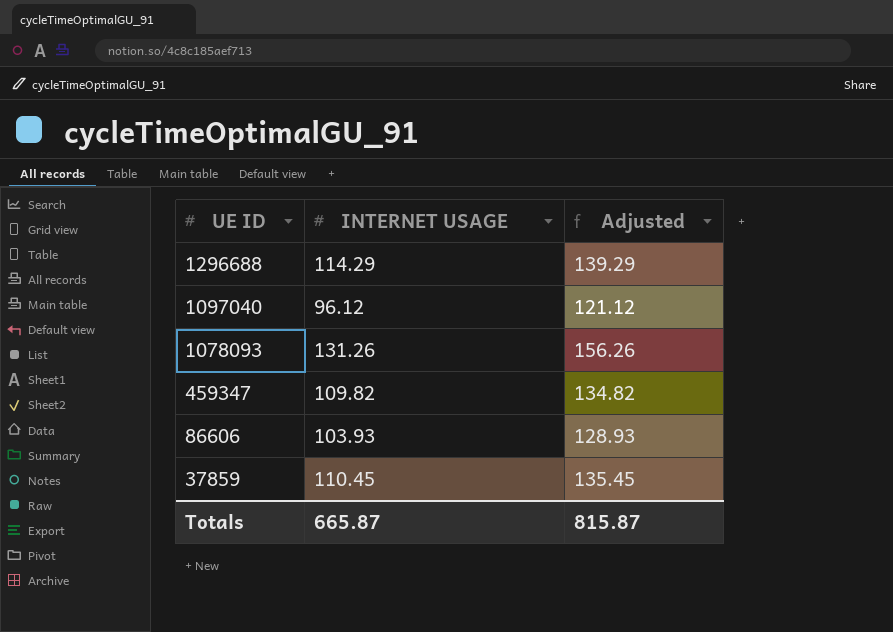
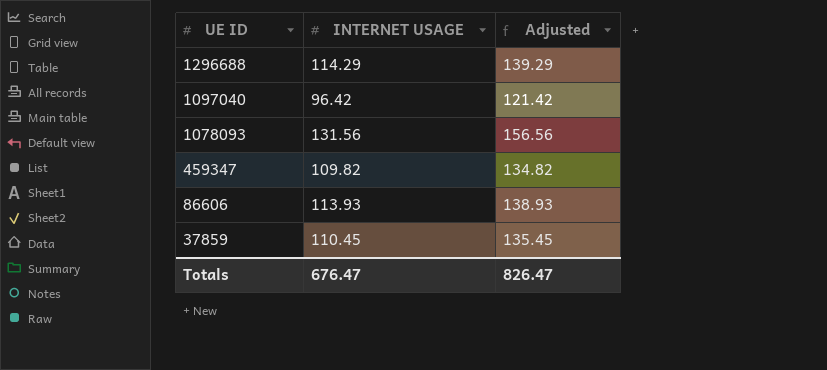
1097040 | INTERNET USAGE: 96.12 -> 96.42
1097040 | Adjusted: 121.12 -> 121.42
1078093 | INTERNET USAGE: 131.26 -> 131.56
1078093 | Adjusted: 156.26 -> 156.56
86606 | INTERNET USAGE: 103.93 -> 113.93
86606 | Adjusted: 128.93 -> 138.93
Totals | INTERNET USAGE: 665.87 -> 676.47
Totals | Adjusted: 815.87 -> 826.47

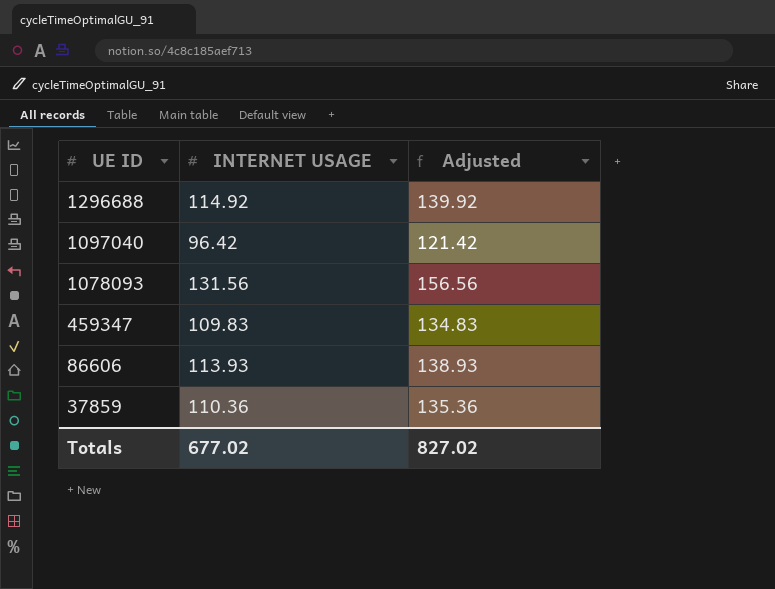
1296688 | INTERNET USAGE: 114.29 -> 114.92
1296688 | Adjusted: 139.29 -> 139.92
459347 | INTERNET USAGE: 109.82 -> 109.83
459347 | Adjusted: 134.82 -> 134.83
37859 | INTERNET USAGE: 110.45 -> 110.36
37859 | Adjusted: 135.45 -> 135.36
Totals | INTERNET USAGE: 676.47 -> 677.02
Totals | Adjusted: 826.47 -> 827.02

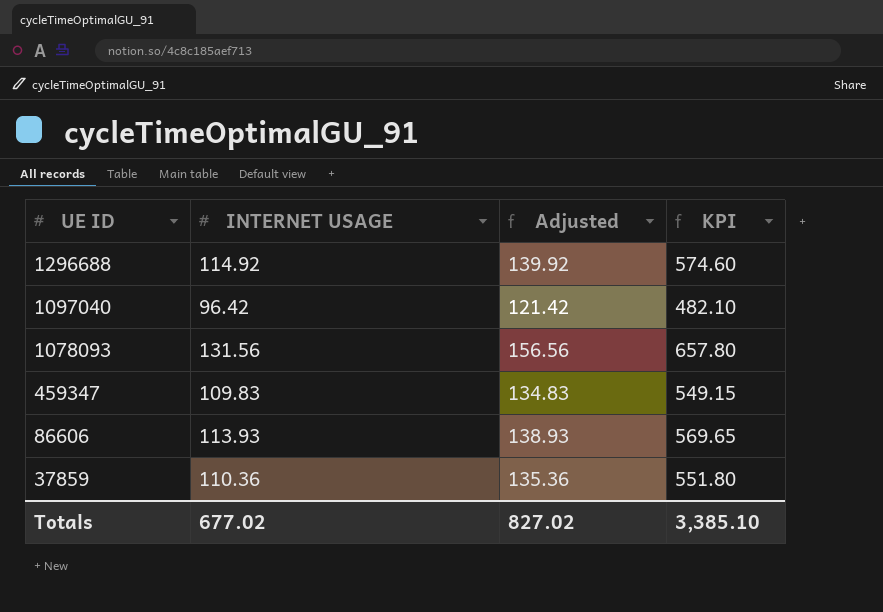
column KPI | formula: none -> [INTERNET USAGE] * 5

